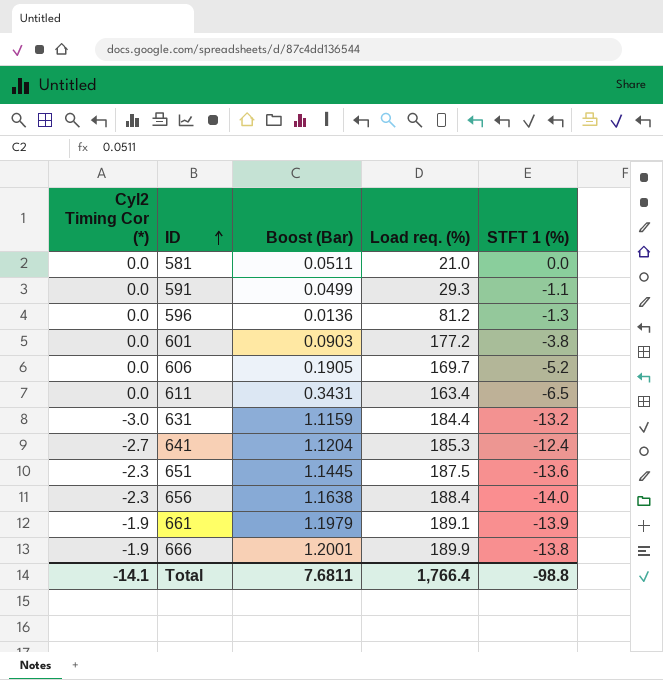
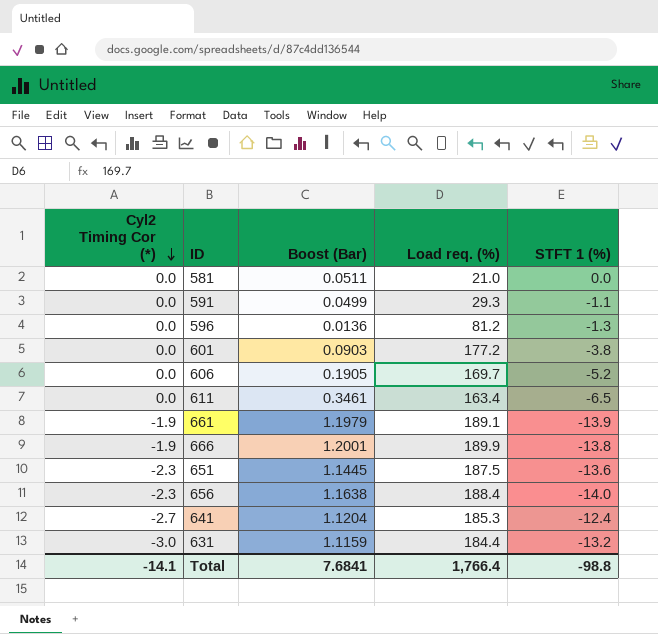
row order: ID ascending -> Cyl2 Timing Cor (*) descending
611 | Boost (Bar): 0.3431 -> 0.3461
Total | Boost (Bar): 7.6811 -> 7.6841

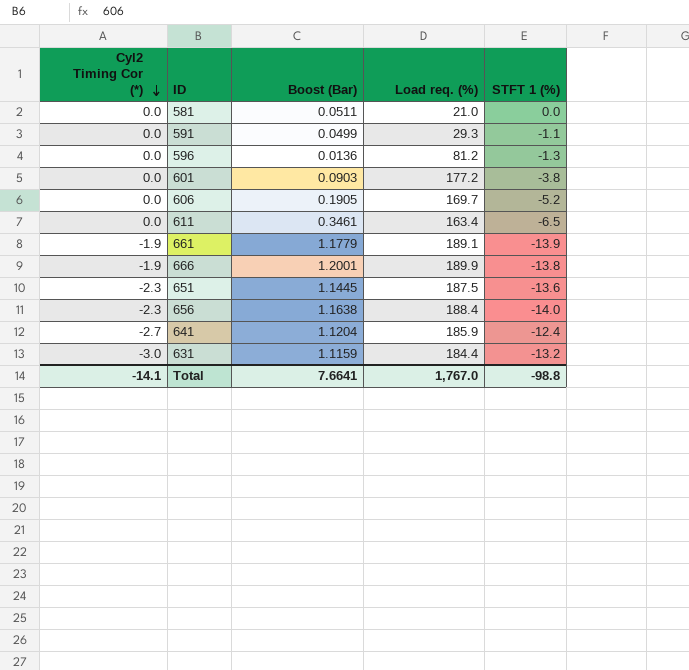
661 | Boost (Bar): 1.1979 -> 1.1779
641 | Load req. (%): 185.3 -> 185.9
Total | Boost (Bar): 7.6841 -> 7.6641
Total | Load req. (%): 1,766.4 -> 1,767.0

